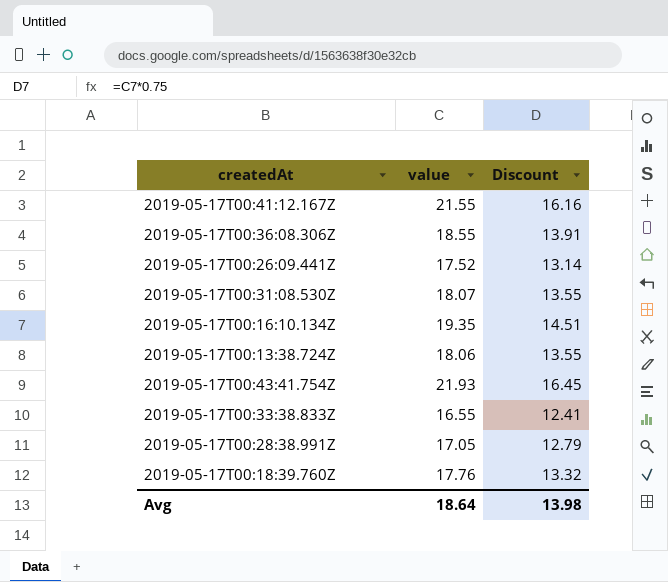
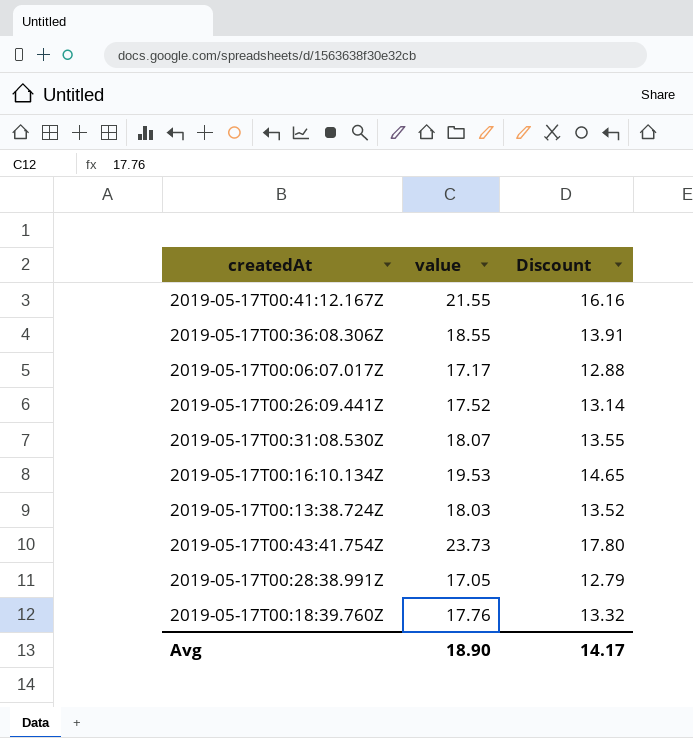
row 2019-05-17T00:33:38.833Z: 16.55 | 12.41 -> none
row 2019-05-17T00:06:07.017Z: none -> 17.17 | 12.88
2019-05-17T00:16:10.134Z | value: 19.35 -> 19.53
2019-05-17T00:16:10.134Z | Discount: 14.51 -> 14.65
2019-05-17T00:13:38.724Z | value: 18.06 -> 18.03
2019-05-17T00:13:38.724Z | Discount: 13.55 -> 13.52
2019-05-17T00:43:41.754Z | value: 21.93 -> 23.73
2019-05-17T00:43:41.754Z | Discount: 16.45 -> 17.80
Avg | value: 18.64 -> 18.90
Avg | Discount: 13.98 -> 14.17

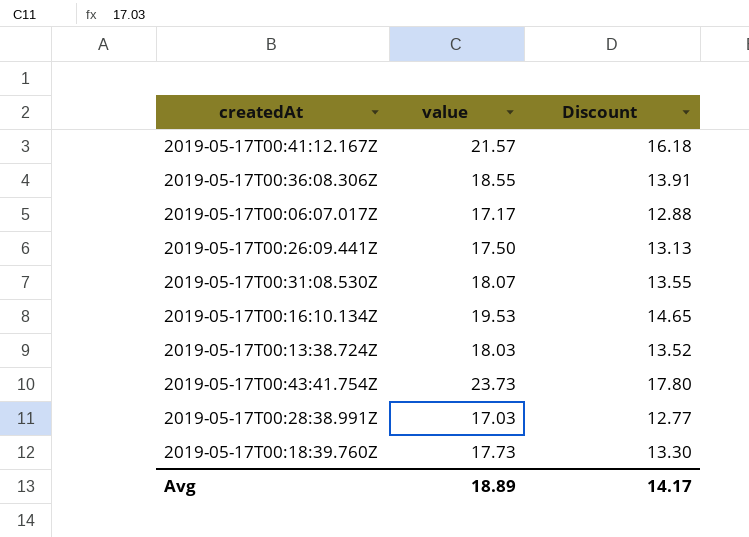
2019-05-17T00:41:12.167Z | value: 21.55 -> 21.57
2019-05-17T00:41:12.167Z | Discount: 16.16 -> 16.18
2019-05-17T00:26:09.441Z | value: 17.52 -> 17.50
2019-05-17T00:26:09.441Z | Discount: 13.14 -> 13.13
2019-05-17T00:28:38.991Z | value: 17.05 -> 17.03
2019-05-17T00:28:38.991Z | Discount: 12.79 -> 12.77
2019-05-17T00:18:39.760Z | value: 17.76 -> 17.73
2019-05-17T00:18:39.760Z | Discount: 13.32 -> 13.30
Avg | value: 18.90 -> 18.89

